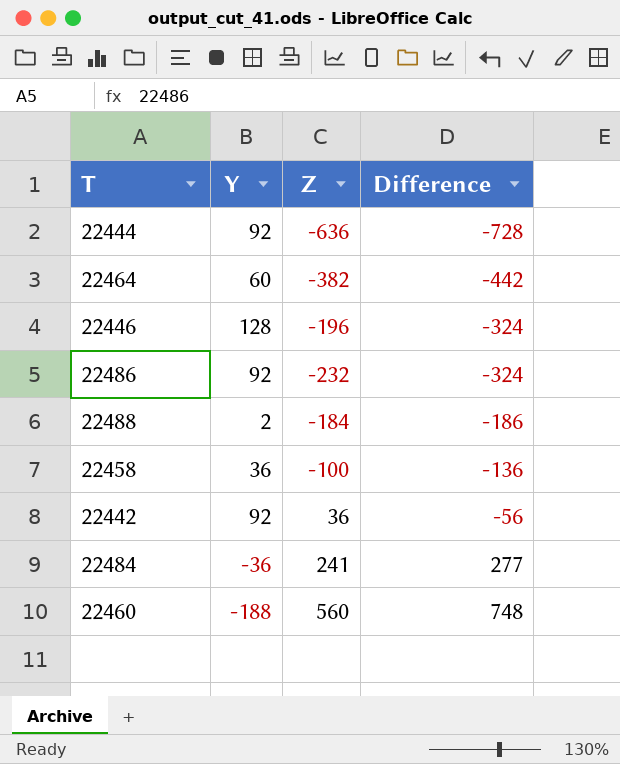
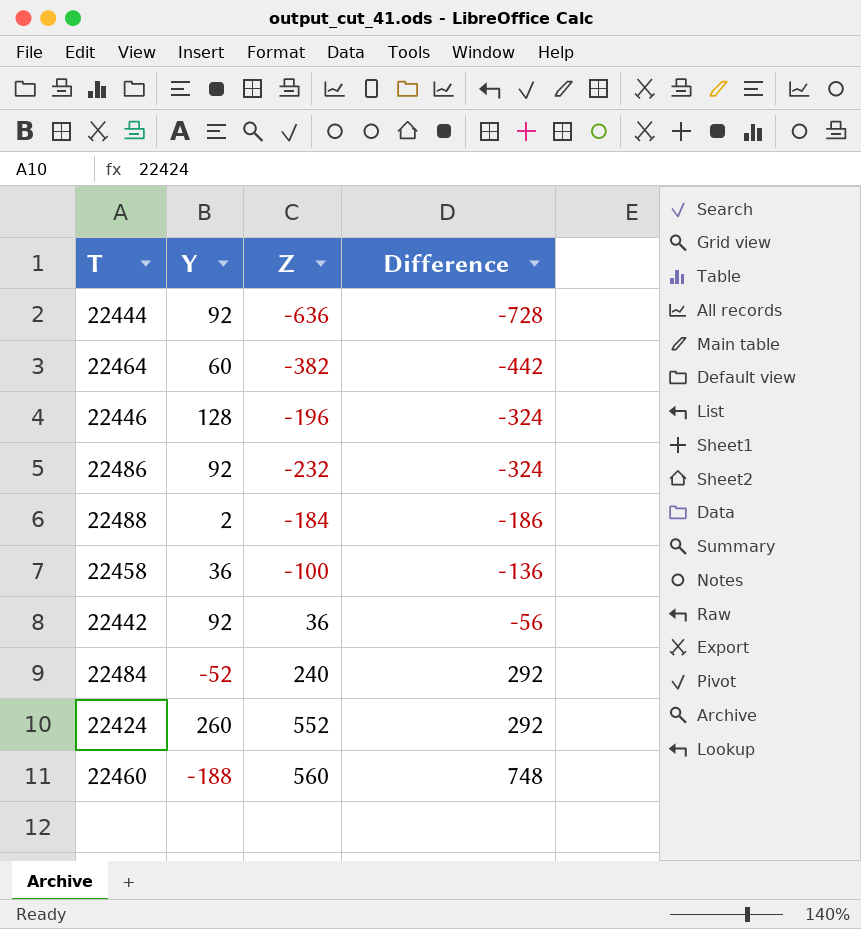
22484 | Y: -36 -> -52
22484 | Z: 241 -> 240
22484 | Difference: 277 -> 292
row 22424: none -> 260 | 552 | 292

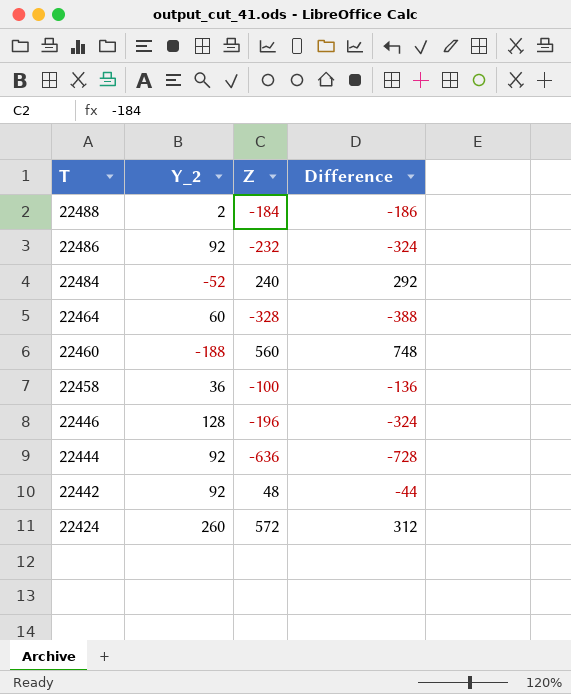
row order: Difference ascending -> T descending
column name: Y -> Y_2
22464 | Z: -382 -> -328
22464 | Difference: -442 -> -388
22442 | Z: 36 -> 48
22442 | Difference: -56 -> -44
22424 | Z: 552 -> 572
22424 | Difference: 292 -> 312

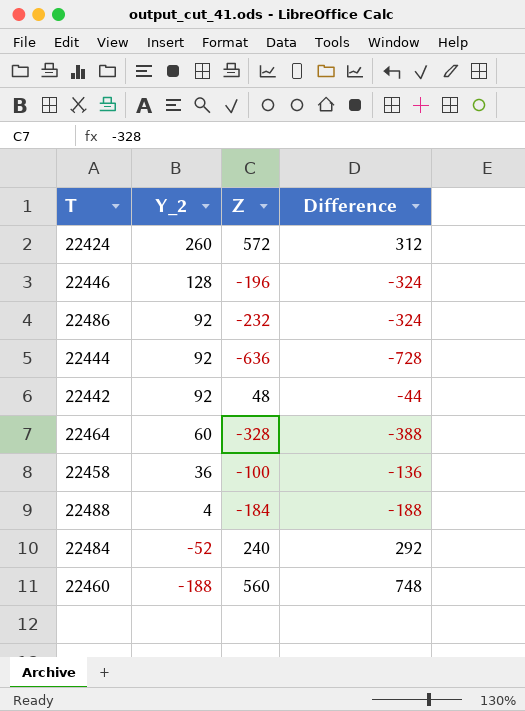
row order: T descending -> Y_2 descending
22488 | Y_2: 2 -> 4
22488 | Difference: -186 -> -188

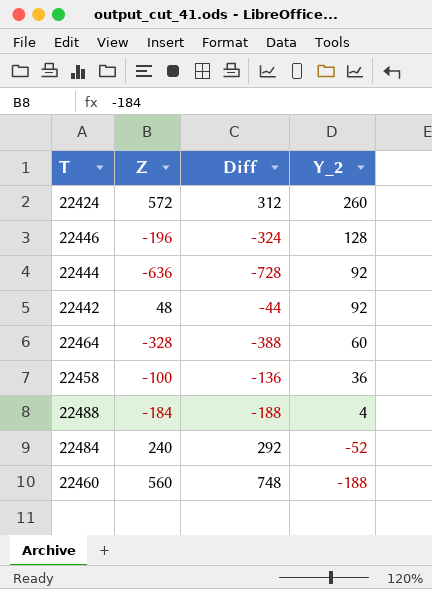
column name: Difference -> Diff
column Y_2 | position: 2 -> 4
row 22486: 92 | -232 | -324 -> none

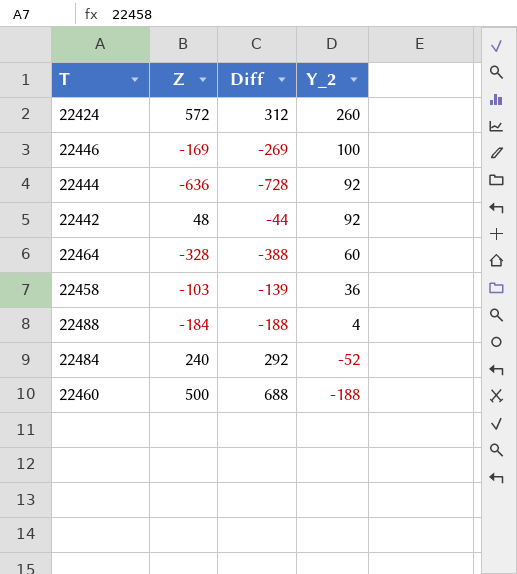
22446 | Z: -196 -> -169
22446 | Diff: -324 -> -269
22446 | Y_2: 128 -> 100
22458 | Z: -100 -> -103
22458 | Diff: -136 -> -139
22460 | Z: 560 -> 500
22460 | Diff: 748 -> 688

